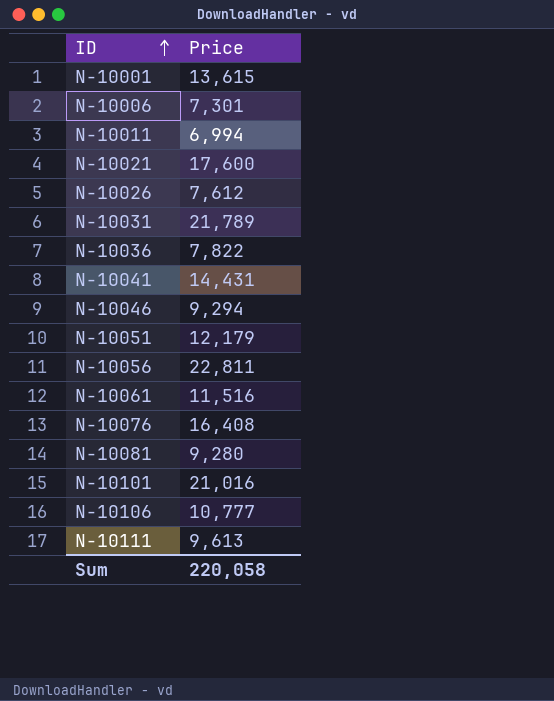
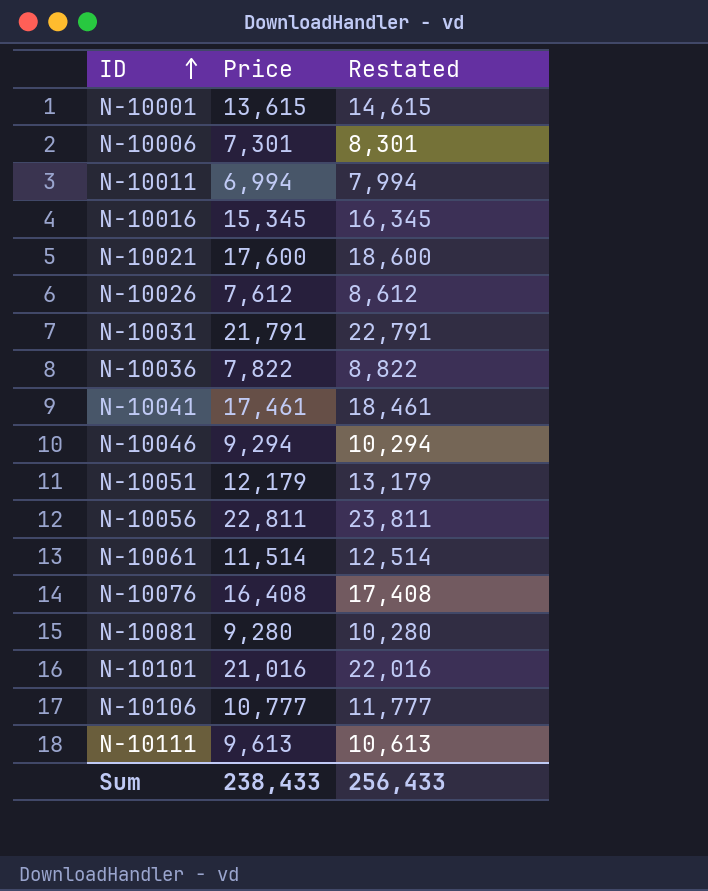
column Restated | formula: none -> [Price] + 1000
row N-10016: none -> 15,345 | 16,345
N-10031 | Price: 21,789 -> 21,791
N-10041 | Price: 14,431 -> 17,461
N-10061 | Price: 11,516 -> 11,514
Sum | Price: 220,058 -> 238,433

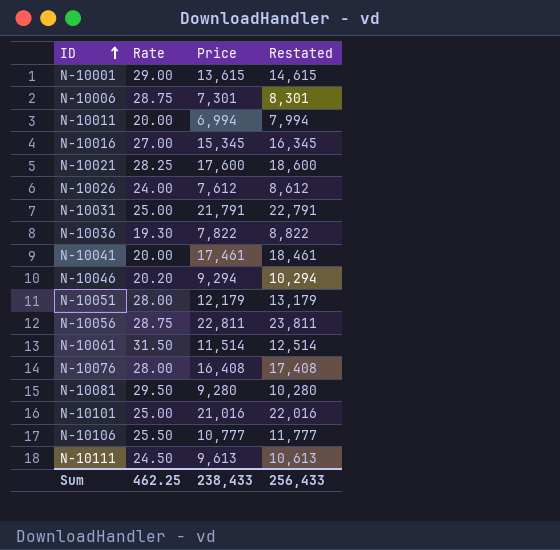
column Rate | position: none -> 2

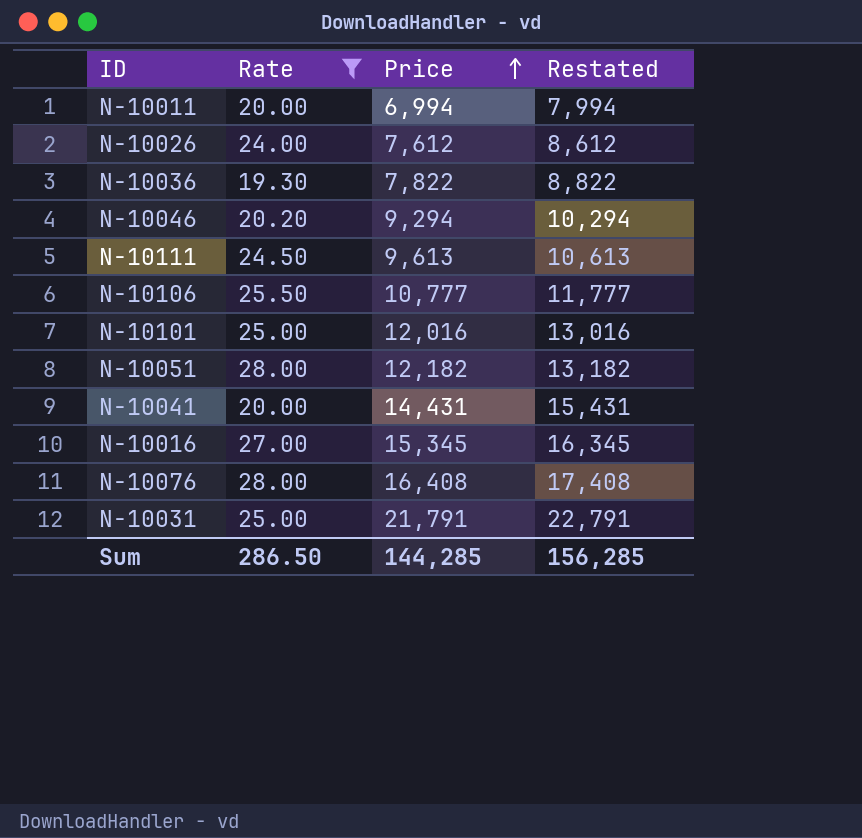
filter: none -> Rate <= 28.00
row order: ID ascending -> Price ascending
N-10101 | Price: 21,016 -> 12,016
N-10101 | Restated: 22,016 -> 13,016
N-10051 | Price: 12,179 -> 12,182
N-10051 | Restated: 13,179 -> 13,182
N-10041 | Price: 17,461 -> 14,431
N-10041 | Restated: 18,461 -> 15,431
Sum | Rate: 462.25 -> 286.50
Sum | Price: 238,433 -> 144,285
Sum | Restated: 256,433 -> 156,285

